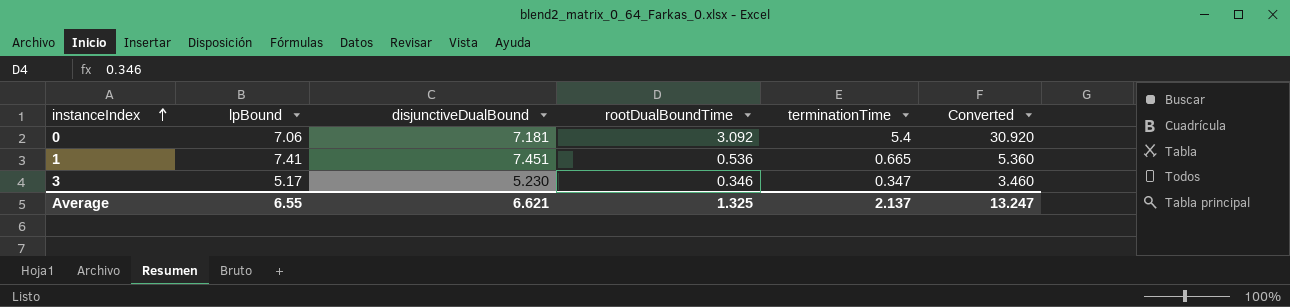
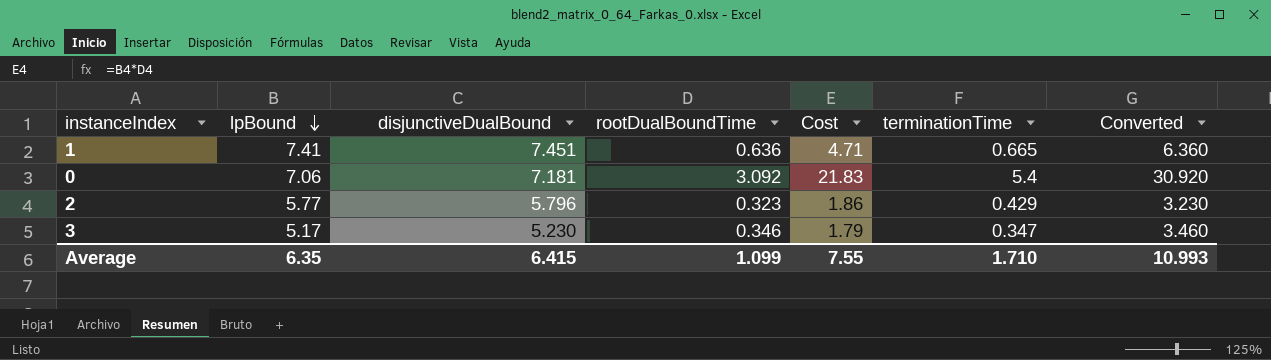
row order: instanceIndex ascending -> lpBound descending
column Cost | formula: none -> [lpBound] * [rootDualBoundTime]
1 | rootDualBoundTime: 0.536 -> 0.636
1 | Converted: 5.360 -> 6.360
row 2: none -> 5.77 | 5.796 | 0.323 | 1.86 | 0.429 | 3.230
Average | lpBound: 6.55 -> 6.35
Average | disjunctiveDualBound: 6.621 -> 6.415
Average | rootDualBoundTime: 1.325 -> 1.099
Average | terminationTime: 2.137 -> 1.710
Average | Converted: 13.247 -> 10.993

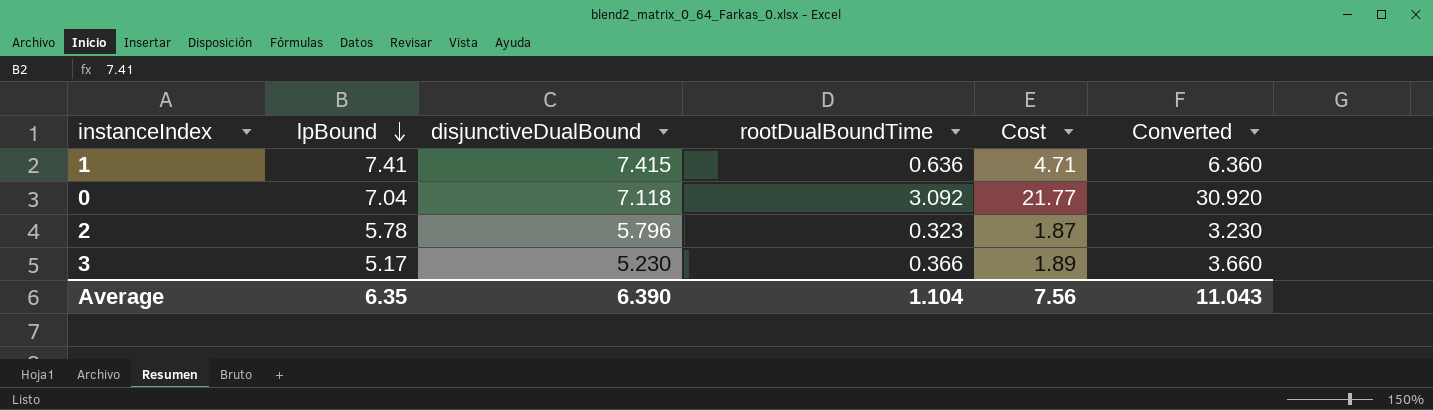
column terminationTime | position: 6 -> none
1 | disjunctiveDualBound: 7.451 -> 7.415
0 | lpBound: 7.06 -> 7.04
0 | disjunctiveDualBound: 7.181 -> 7.118
0 | Cost: 21.83 -> 21.77
2 | lpBound: 5.77 -> 5.78
2 | Cost: 1.86 -> 1.87
3 | rootDualBoundTime: 0.346 -> 0.366
3 | Cost: 1.79 -> 1.89
3 | Converted: 3.460 -> 3.660
Average | disjunctiveDualBound: 6.415 -> 6.390
Average | rootDualBoundTime: 1.099 -> 1.104
Average | Cost: 7.55 -> 7.56
Average | Converted: 10.993 -> 11.043

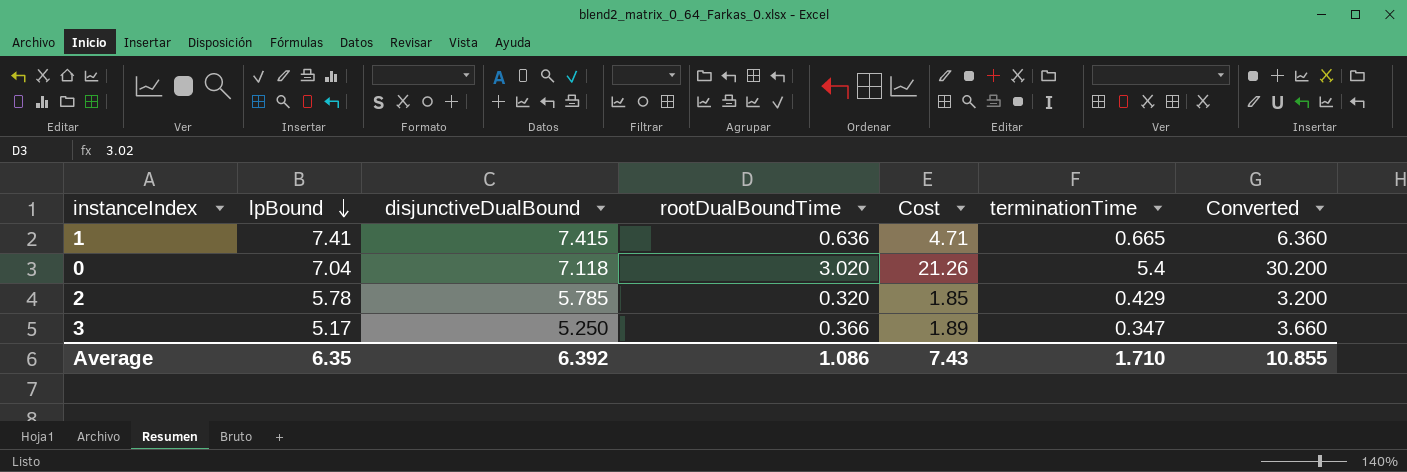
column terminationTime | position: none -> 6
0 | rootDualBoundTime: 3.092 -> 3.020
0 | Cost: 21.77 -> 21.26
0 | Converted: 30.920 -> 30.200
2 | disjunctiveDualBound: 5.796 -> 5.785
2 | rootDualBoundTime: 0.323 -> 0.320
2 | Cost: 1.87 -> 1.85
2 | Converted: 3.230 -> 3.200
3 | disjunctiveDualBound: 5.230 -> 5.250
Average | disjunctiveDualBound: 6.390 -> 6.392
Average | rootDualBoundTime: 1.104 -> 1.086
Average | Cost: 7.56 -> 7.43
Average | Converted: 11.043 -> 10.855

